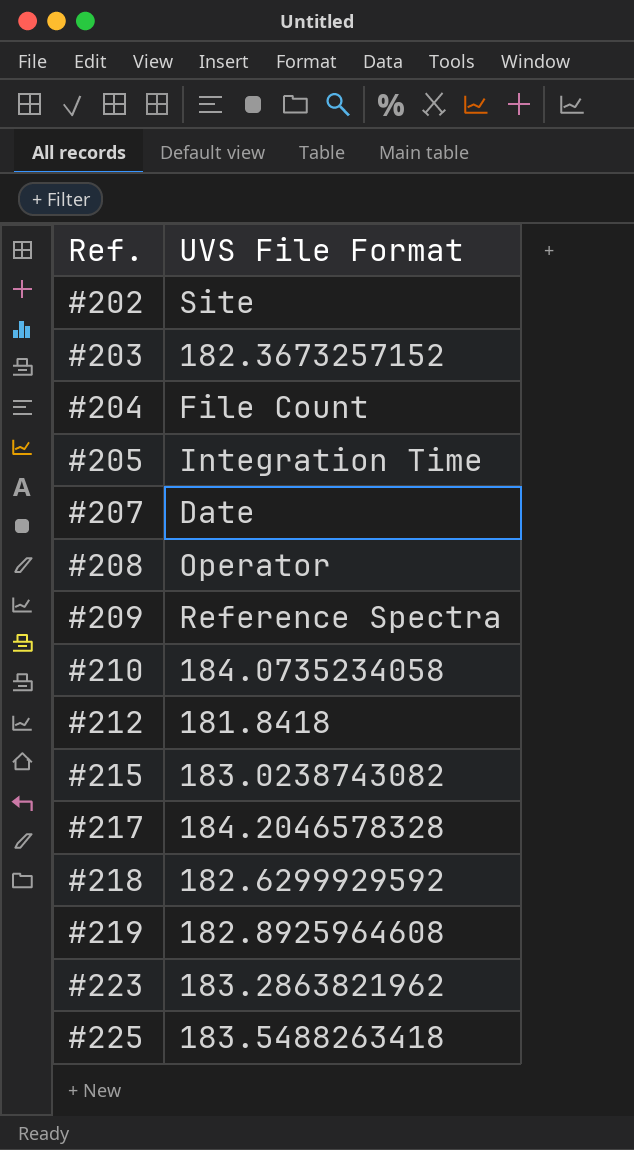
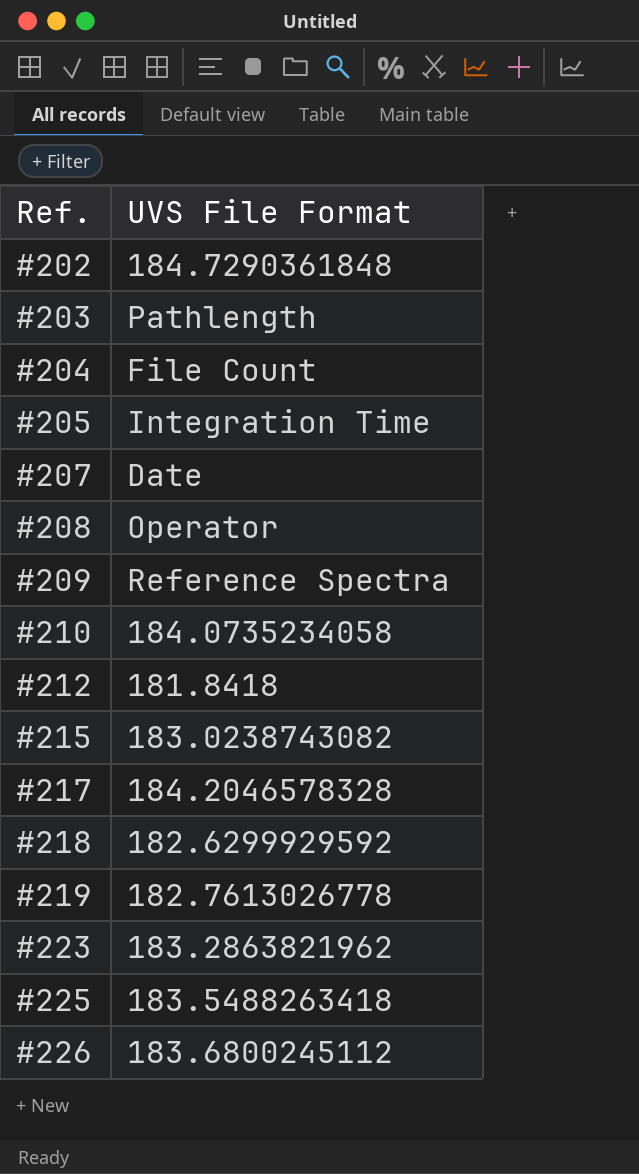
#202 | UVS File Format: Site -> 184.7290361848
#203 | UVS File Format: 182.3673257152 -> Pathlength
#219 | UVS File Format: 182.8925964608 -> 182.7613026778
row #226: none -> 183.6800245112

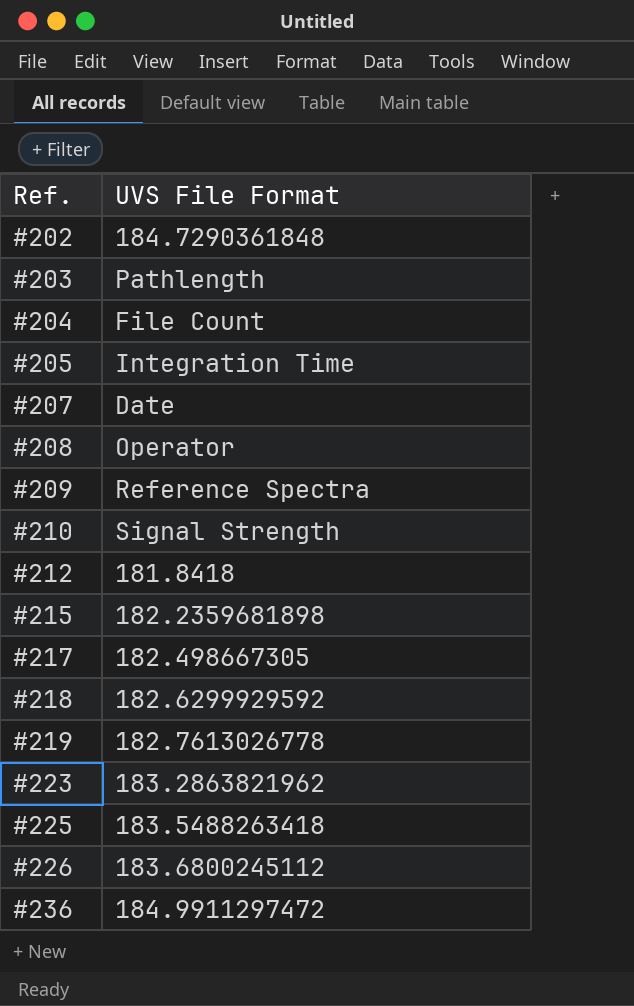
#210 | UVS File Format: 184.0735234058 -> Signal Strength
#215 | UVS File Format: 183.0238743082 -> 182.2359681898
#217 | UVS File Format: 184.2046578328 -> 182.498667305
row #236: none -> 184.9911297472

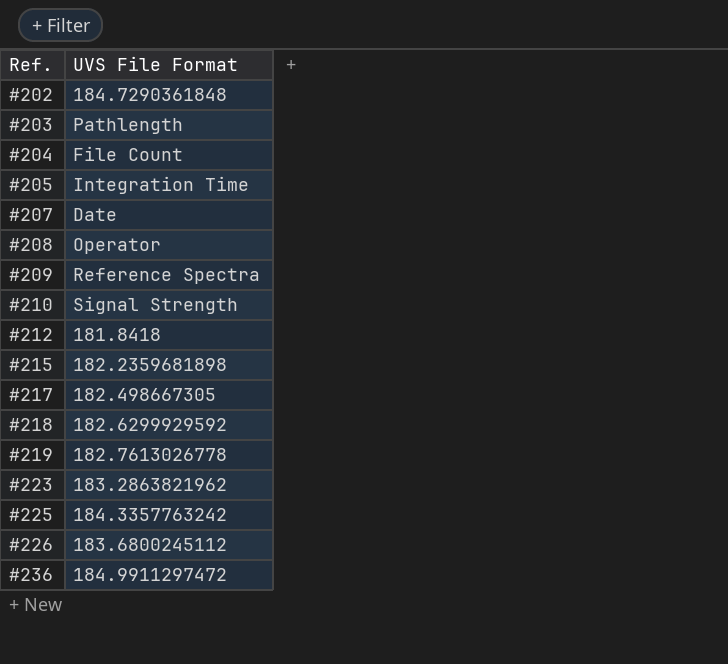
#225 | UVS File Format: 183.5488263418 -> 184.3357763242

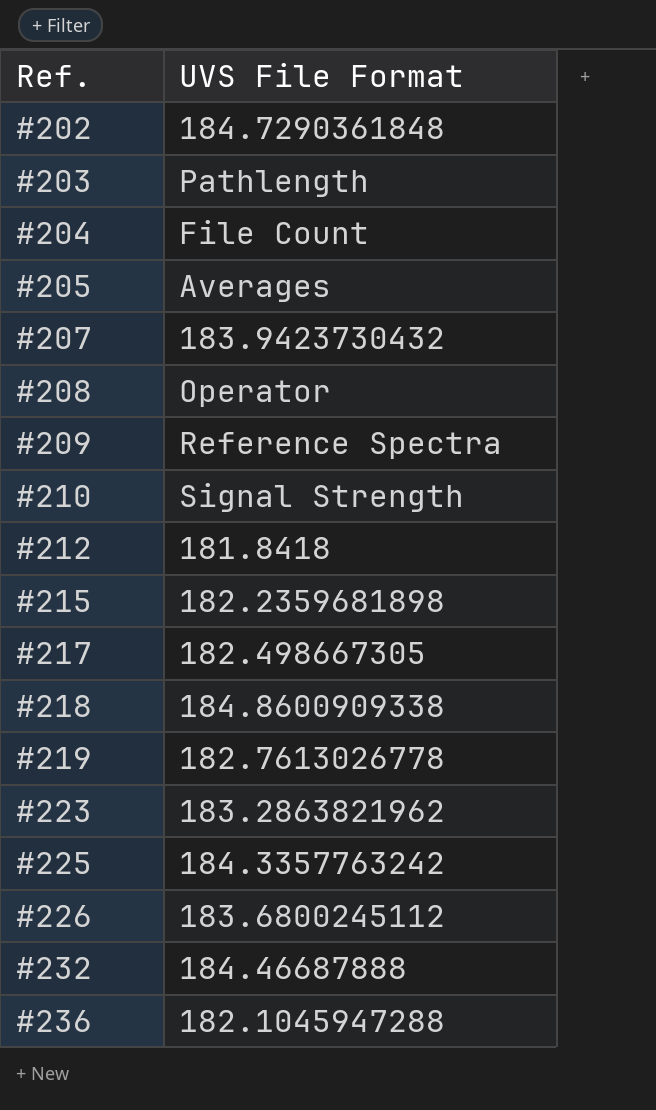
#205 | UVS File Format: Integration Time -> Averages
#207 | UVS File Format: Date -> 183.9423730432
#218 | UVS File Format: 182.6299929592 -> 184.8600909338
row #232: none -> 184.46687888
#236 | UVS File Format: 184.9911297472 -> 182.1045947288

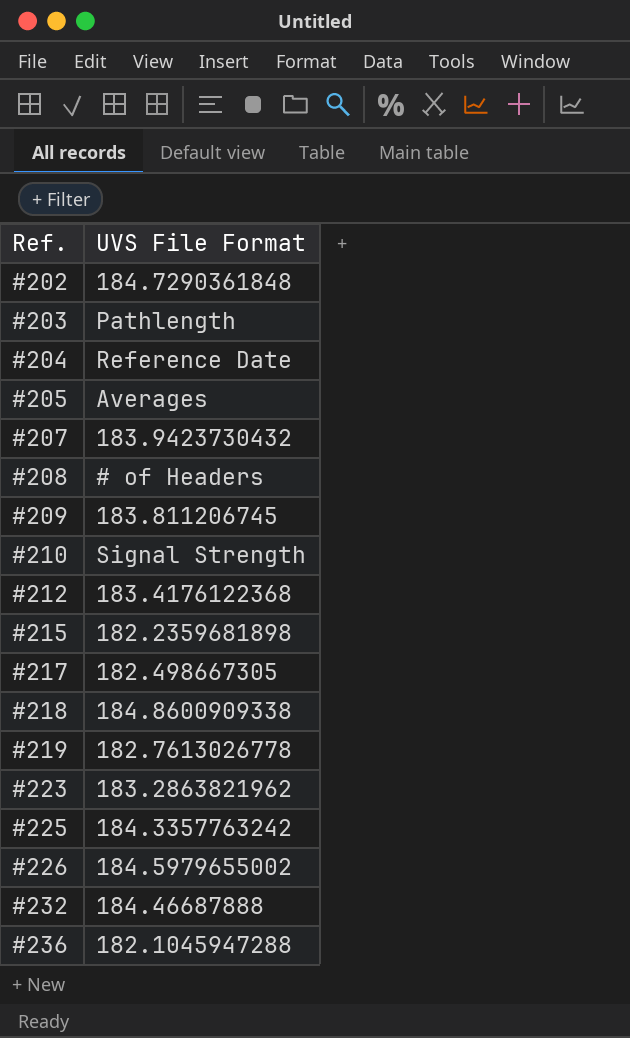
#204 | UVS File Format: File Count -> Reference Date
#208 | UVS File Format: Operator -> # of Headers
#209 | UVS File Format: Reference Spectra -> 183.811206745
#212 | UVS File Format: 181.8418 -> 183.4176122368
#226 | UVS File Format: 183.6800245112 -> 184.5979655002

